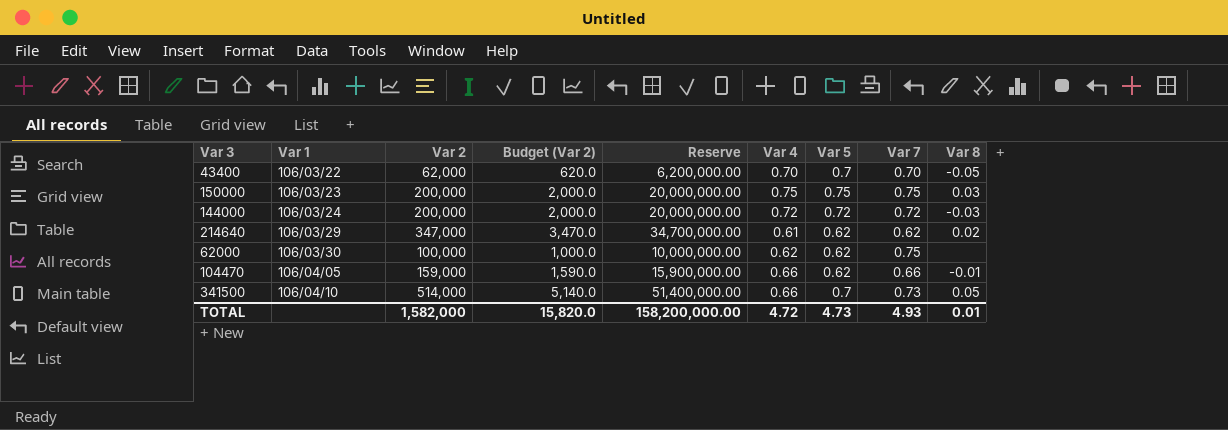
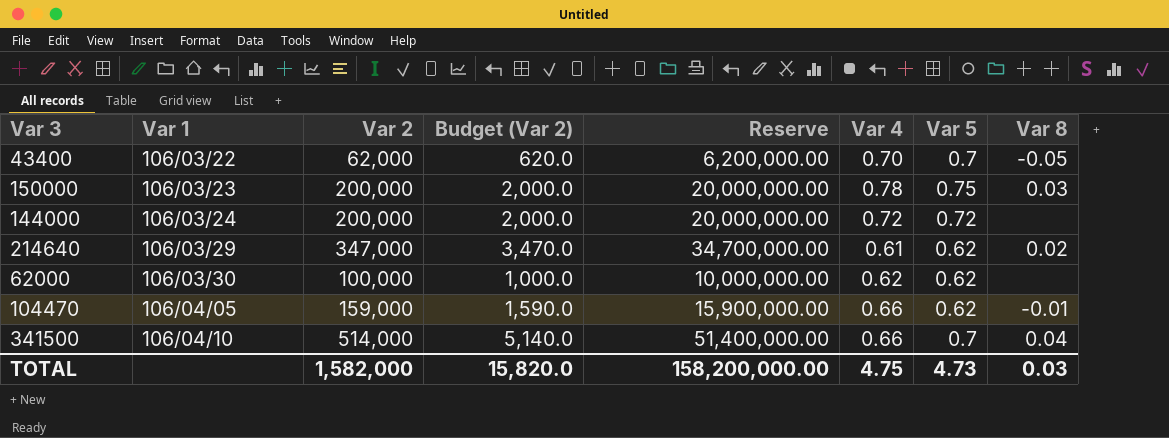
column Var 7 | position: 8 -> none
150000 | Var 4: 0.75 -> 0.78
144000 | Var 8: -0.03 -> none
341500 | Var 8: 0.05 -> 0.04
TOTAL | Var 4: 4.72 -> 4.75
TOTAL | Var 8: 0.01 -> 0.03

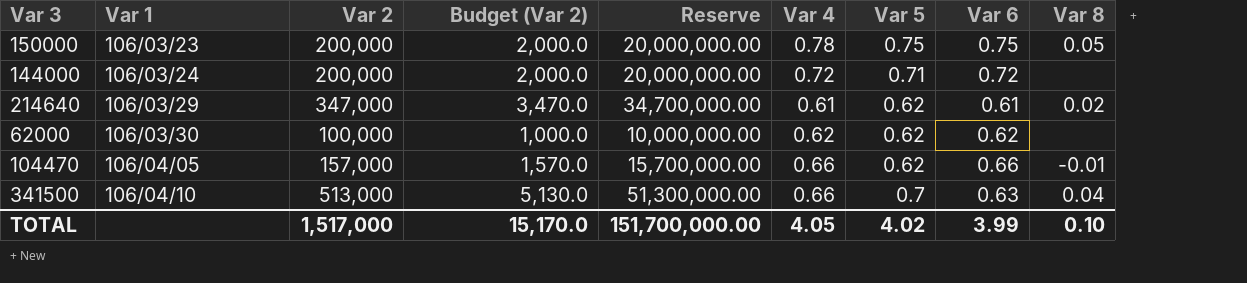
column Var 6 | position: none -> 8
row 43400: 106/03/22 | 62,000 | 620.0 | 6,200,000.00 | 0.70 | 0.7 | -0.05 -> none
150000 | Var 8: 0.03 -> 0.05
144000 | Var 5: 0.72 -> 0.71
104470 | Var 2: 159,000 -> 157,000
104470 | Budget (Var 2): 1,590.0 -> 1,570.0
104470 | Reserve: 15,900,000.00 -> 15,700,000.00
341500 | Var 2: 514,000 -> 513,000
341500 | Budget (Var 2): 5,140.0 -> 5,130.0
341500 | Reserve: 51,400,000.00 -> 51,300,000.00
TOTAL | Var 2: 1,582,000 -> 1,517,000
TOTAL | Budget (Var 2): 15,820.0 -> 15,170.0
TOTAL | Reserve: 158,200,000.00 -> 151,700,000.00
TOTAL | Var 4: 4.75 -> 4.05
TOTAL | Var 5: 4.73 -> 4.02
TOTAL | Var 8: 0.03 -> 0.10

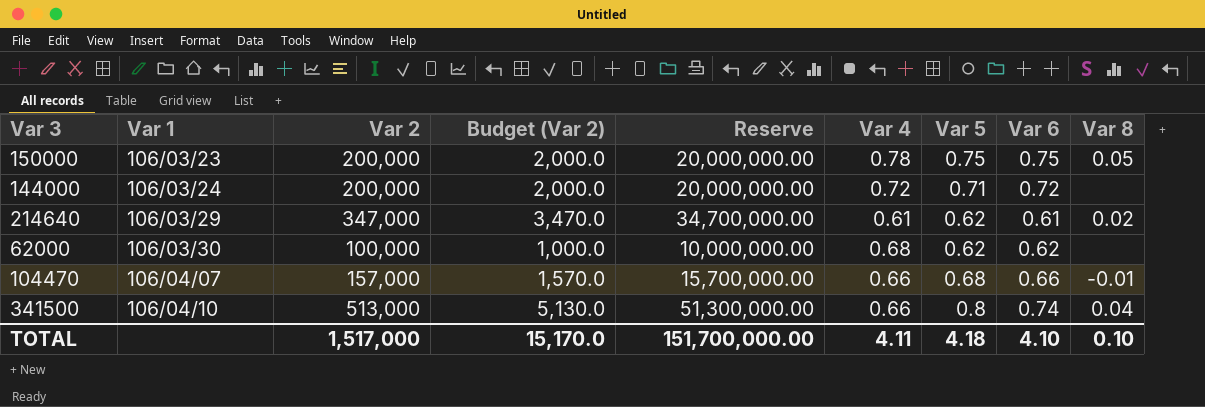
62000 | Var 4: 0.62 -> 0.68
104470 | Var 1: 106/04/05 -> 106/04/07
104470 | Var 5: 0.62 -> 0.68
341500 | Var 5: 0.7 -> 0.8
341500 | Var 6: 0.63 -> 0.74
TOTAL | Var 4: 4.05 -> 4.11
TOTAL | Var 5: 4.02 -> 4.18
TOTAL | Var 6: 3.99 -> 4.10

